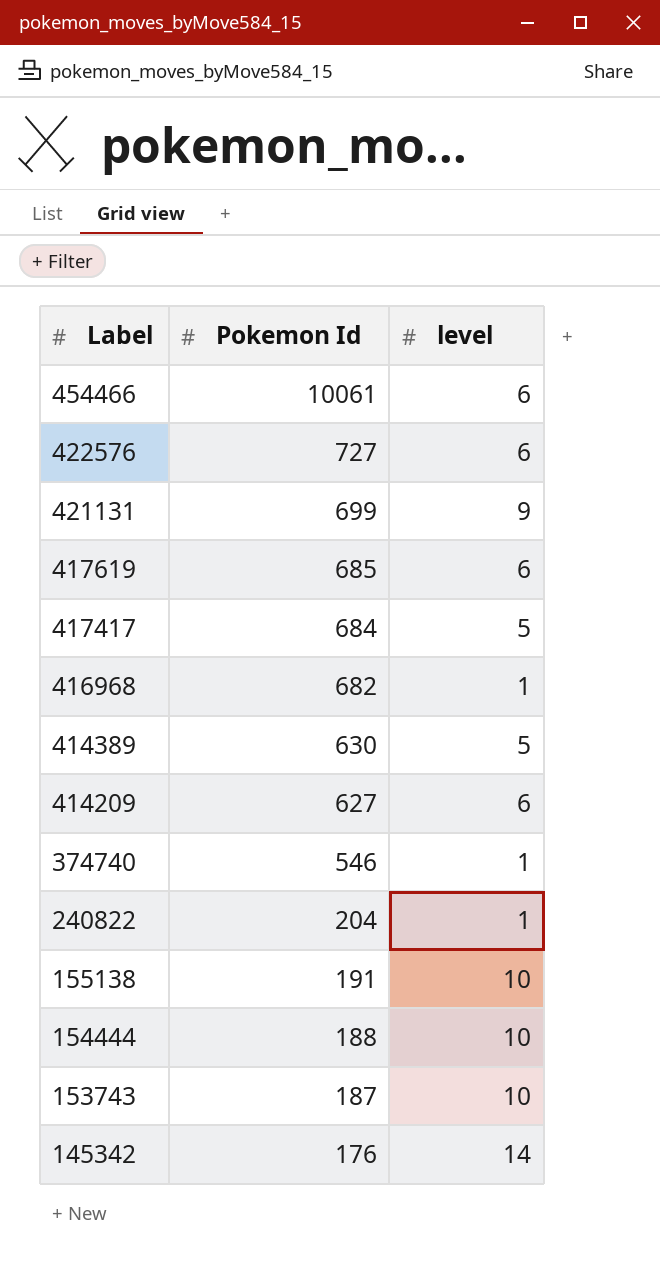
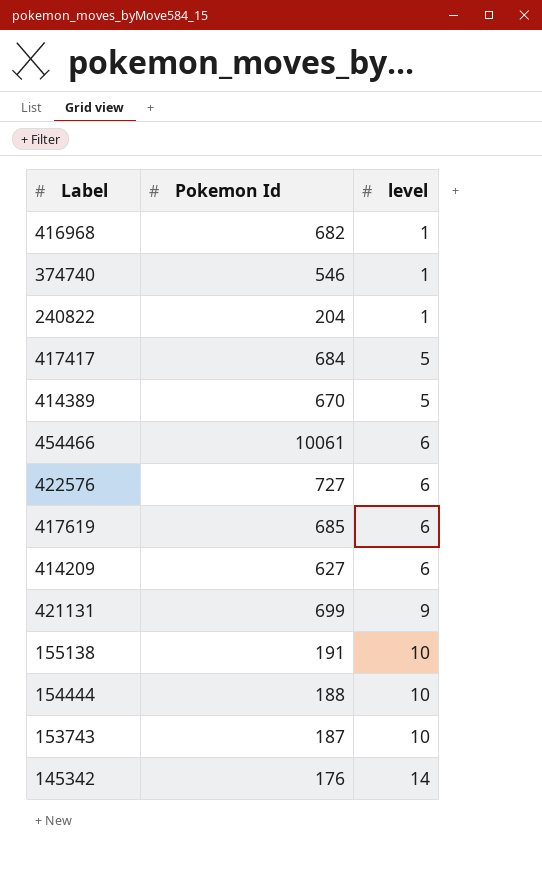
row order: Label descending -> level ascending
414389 | Pokemon Id: 630 -> 670

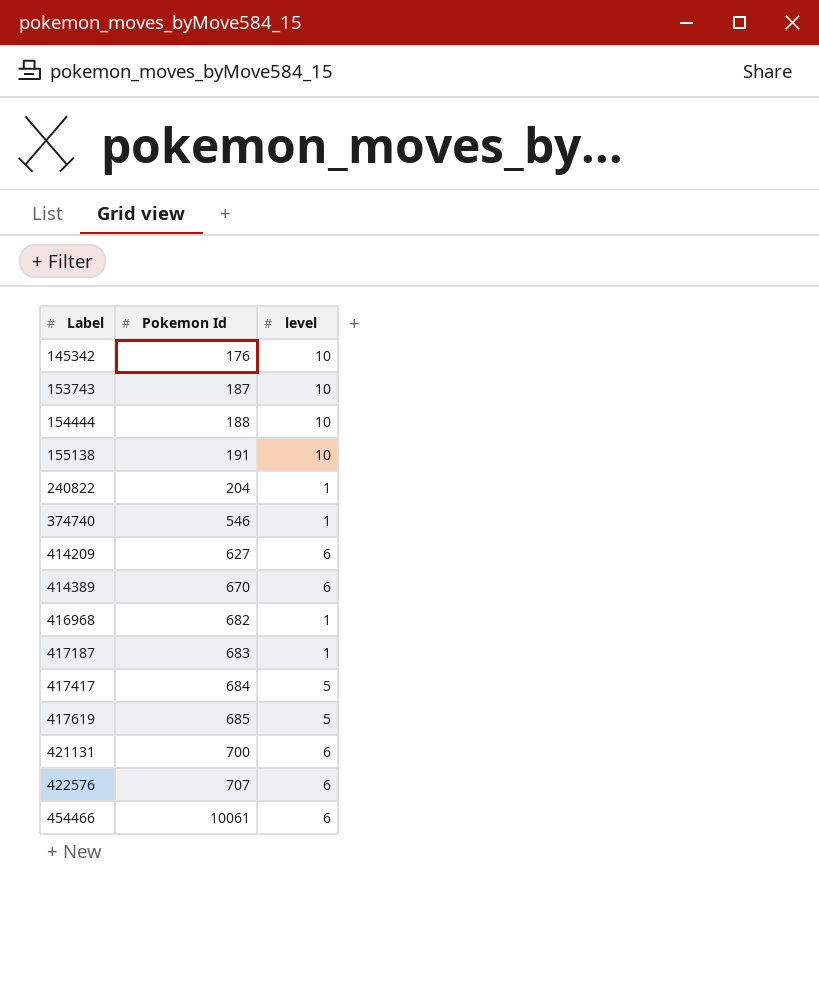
row order: level ascending -> Label ascending
145342 | level: 14 -> 10
414389 | level: 5 -> 6
row 417187: none -> 683 | 1
417619 | level: 6 -> 5
421131 | Pokemon Id: 699 -> 700
421131 | level: 9 -> 6
422576 | Pokemon Id: 727 -> 707

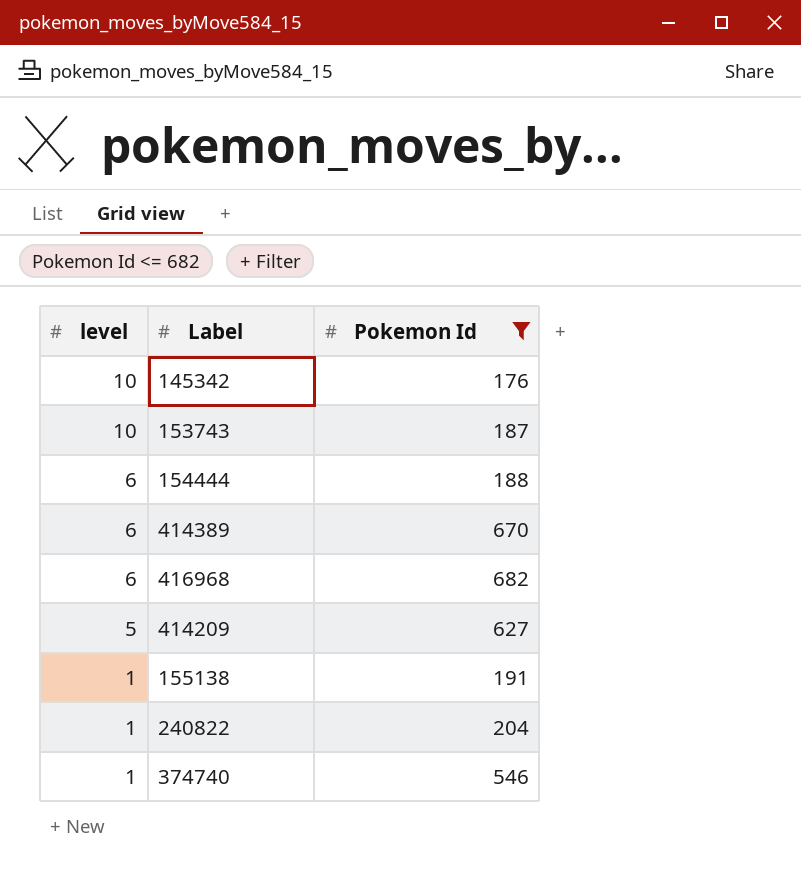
filter: none -> Pokemon Id <= 682
row order: Label ascending -> level descending
column level | position: 3 -> 1
154444 | level: 10 -> 6
416968 | level: 1 -> 6
414209 | level: 6 -> 5
155138 | level: 10 -> 1

